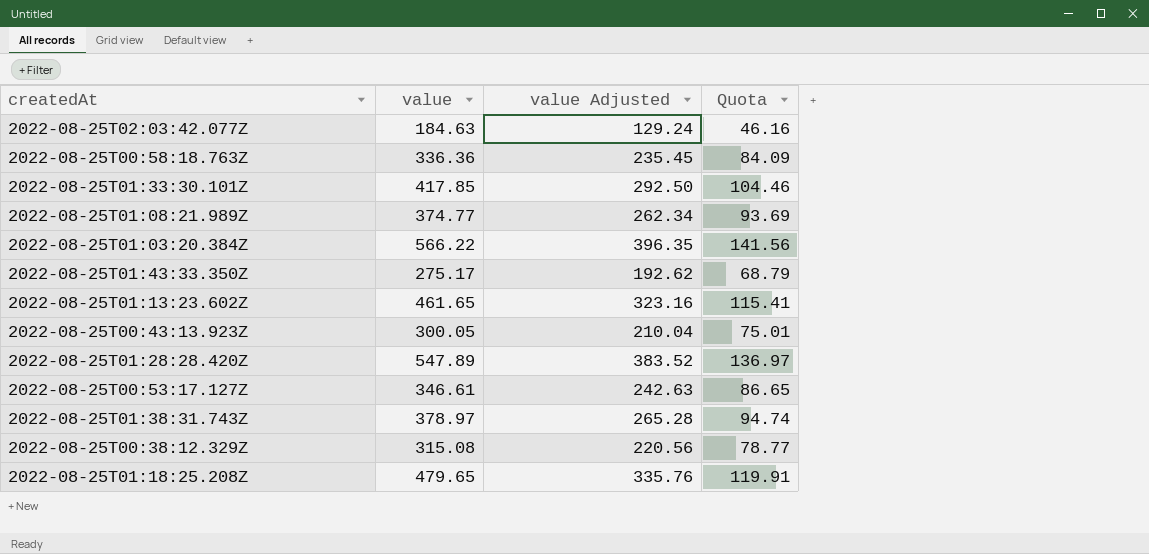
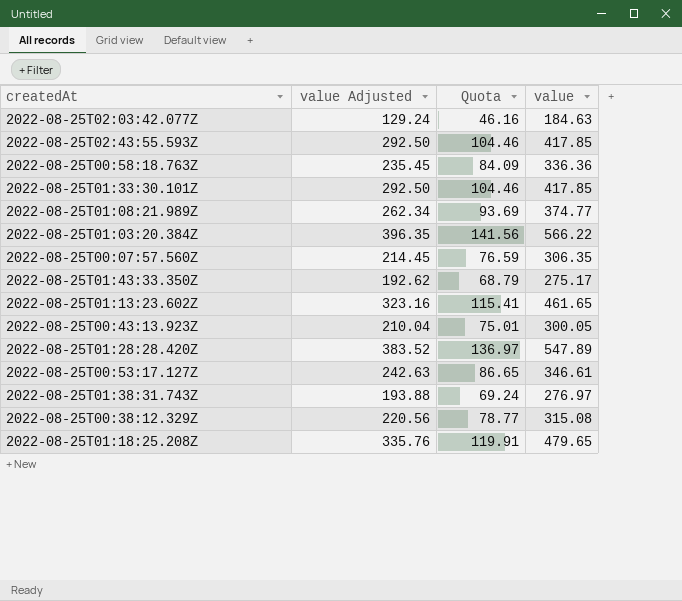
column value | position: 2 -> 4
row 2022-08-25T02:43:55.593Z: none -> 292.50 | 104.46 | 417.85
row 2022-08-25T00:07:57.560Z: none -> 214.45 | 76.59 | 306.35
2022-08-25T01:38:31.743Z | value Adjusted: 265.28 -> 193.88
2022-08-25T01:38:31.743Z | Quota: 94.74 -> 69.24
2022-08-25T01:38:31.743Z | value: 378.97 -> 276.97

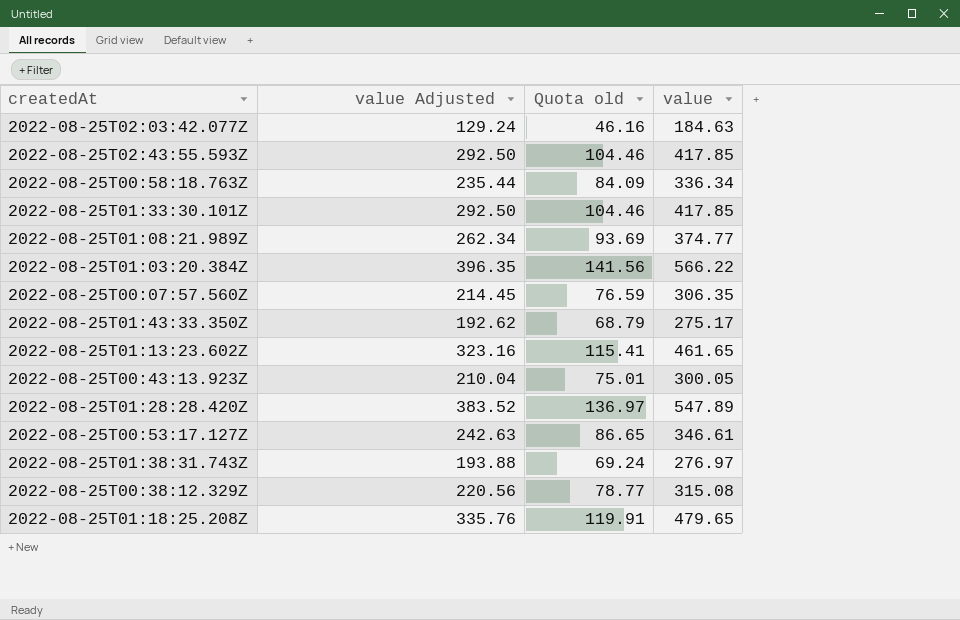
column name: Quota -> Quota old
2022-08-25T00:58:18.763Z | value Adjusted: 235.45 -> 235.44
2022-08-25T00:58:18.763Z | value: 336.36 -> 336.34

